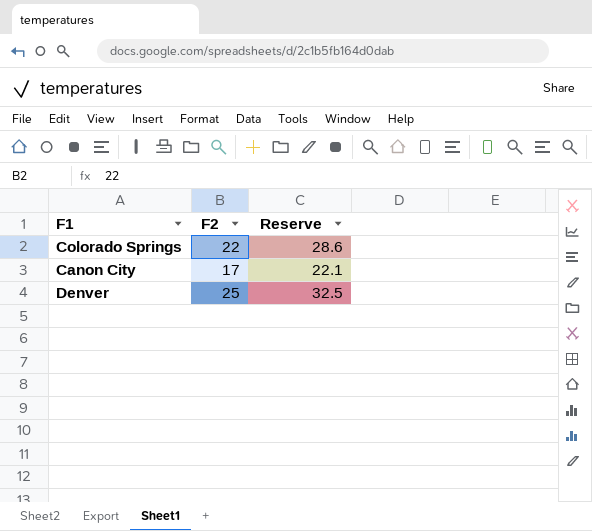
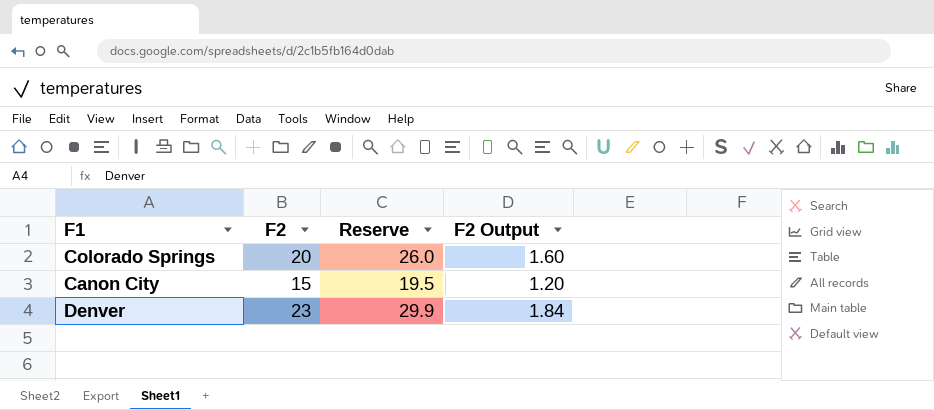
column F2 Output | formula: none -> [F2] * 0.08
Colorado Springs | F2: 22 -> 20
Colorado Springs | Reserve: 28.6 -> 26.0
Canon City | F2: 17 -> 15
Canon City | Reserve: 22.1 -> 19.5
Denver | F2: 25 -> 23
Denver | Reserve: 32.5 -> 29.9

